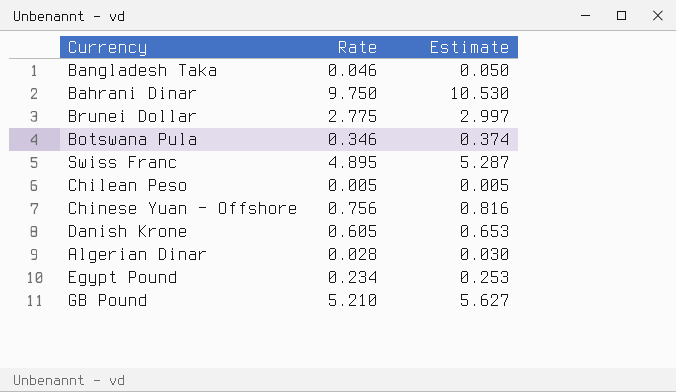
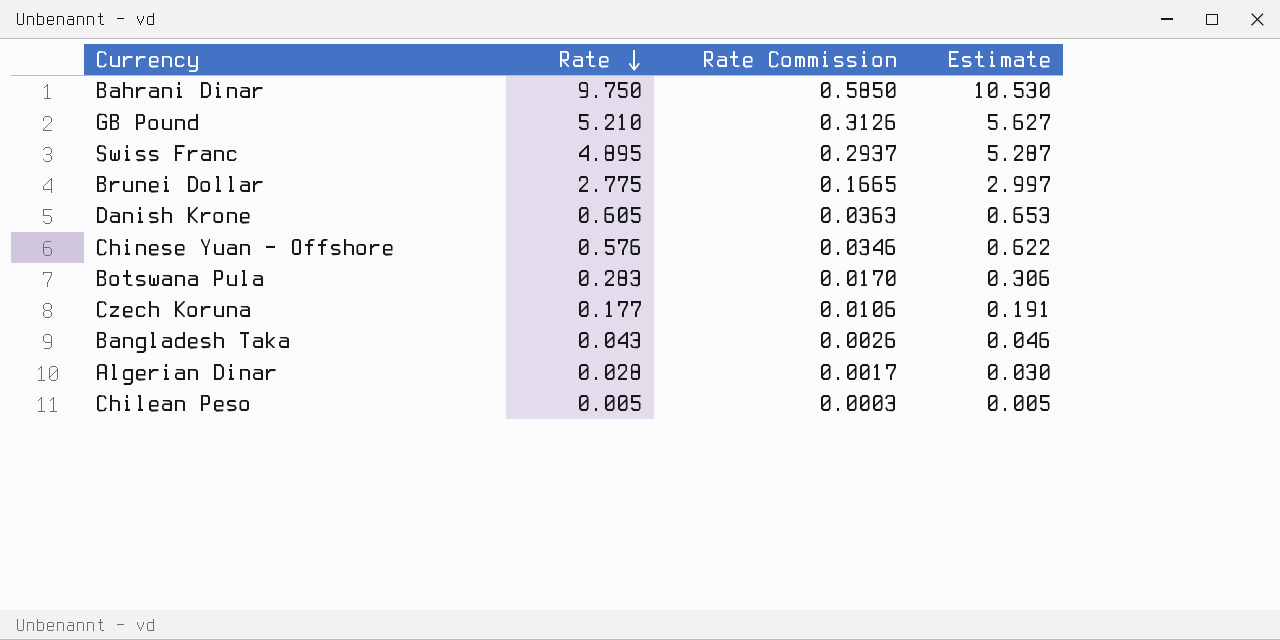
row order: none -> Rate descending
column Rate Commission | formula: none -> [Rate] * 0.06
row Egypt Pound: 0.234 | 0.253 -> none
Chinese Yuan - Offshore | Rate: 0.756 -> 0.576
Chinese Yuan - Offshore | Estimate: 0.816 -> 0.622
Botswana Pula | Rate: 0.346 -> 0.283
Botswana Pula | Estimate: 0.374 -> 0.306
row Czech Koruna: none -> 0.177 | 0.0106 | 0.191
Bangladesh Taka | Rate: 0.046 -> 0.043
Bangladesh Taka | Estimate: 0.050 -> 0.046

